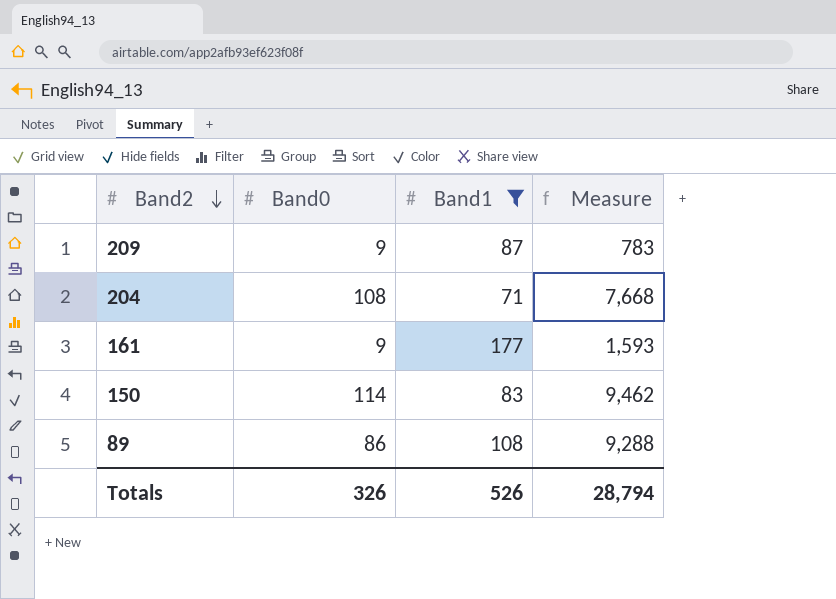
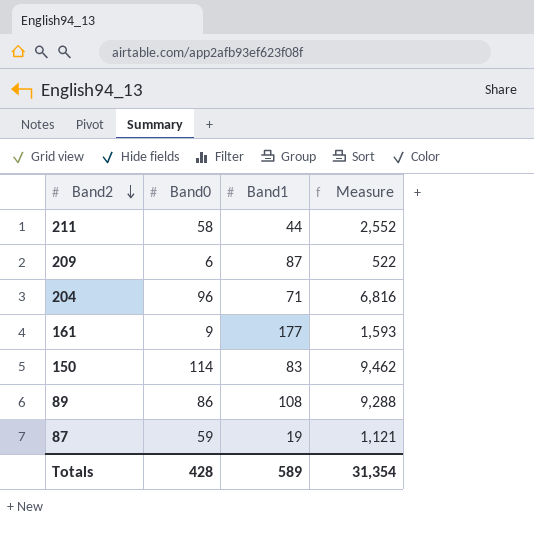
filter: Band1 >= 71 -> none
209 | Band0: 9 -> 6
209 | Measure: 783 -> 522
204 | Band0: 108 -> 96
204 | Measure: 7,668 -> 6,816
Totals | Band0: 326 -> 428
Totals | Band1: 526 -> 589
Totals | Measure: 28,794 -> 31,354

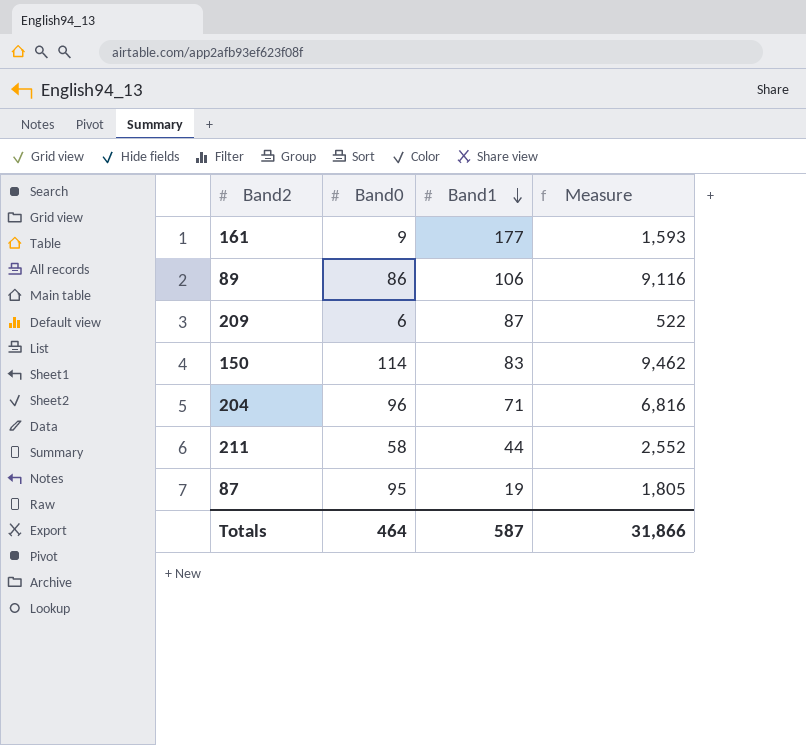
row order: Band2 descending -> Band1 descending
89 | Band1: 108 -> 106
89 | Measure: 9,288 -> 9,116
87 | Band0: 59 -> 95
87 | Measure: 1,121 -> 1,805
Totals | Band0: 428 -> 464
Totals | Band1: 589 -> 587
Totals | Measure: 31,354 -> 31,866

